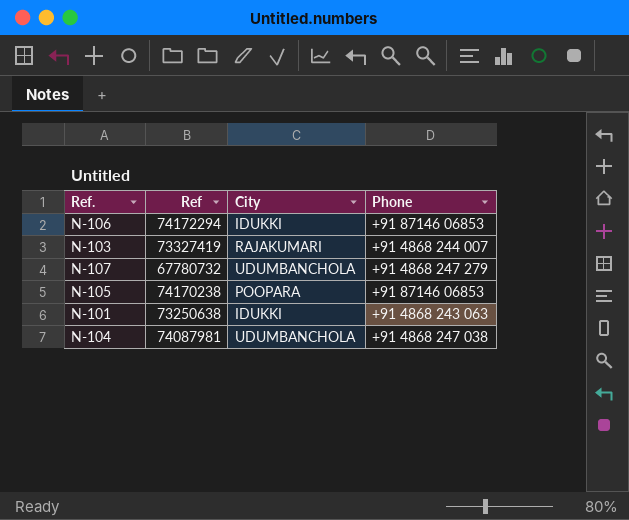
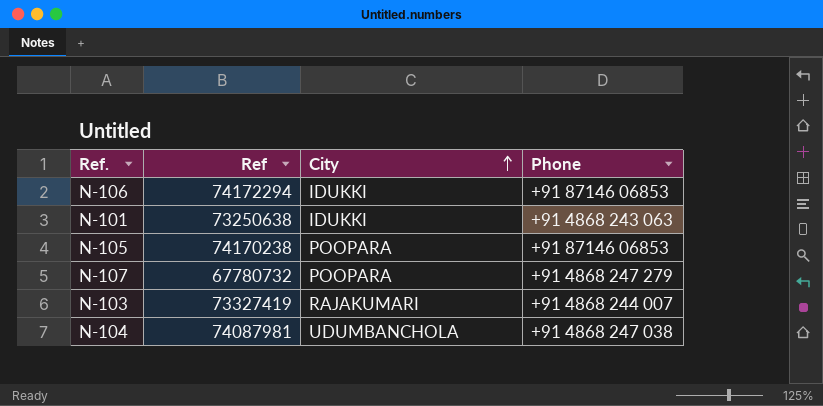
row order: none -> City ascending
N-107 | City: UDUMBANCHOLA -> POOPARA

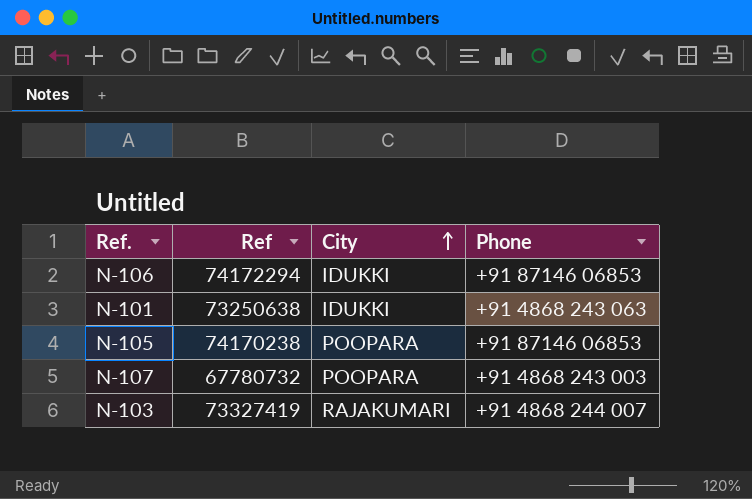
row N-104: 74087981 | UDUMBANCHOLA | +91 4868 247 038 -> none
N-107 | Phone: +91 4868 247 279 -> +91 4868 243 003

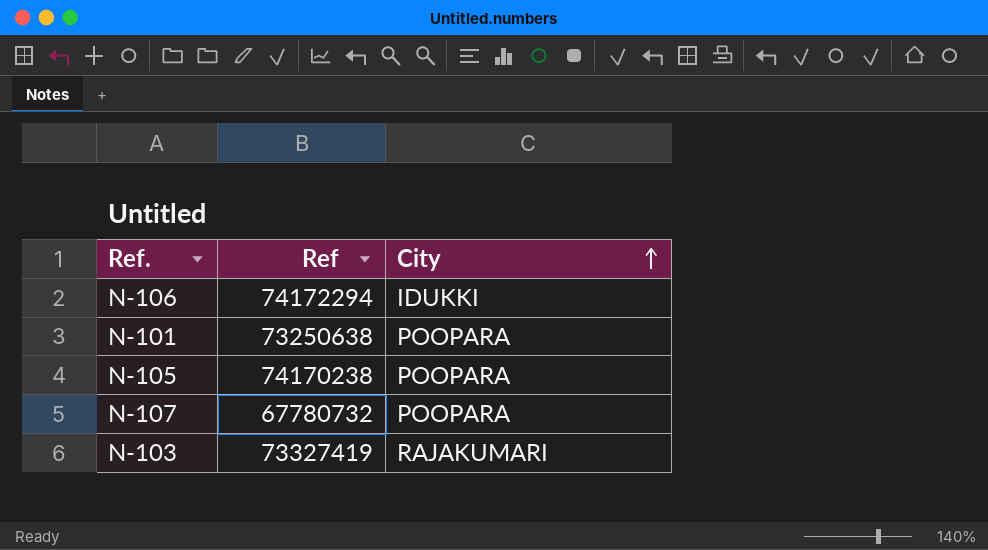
column Phone | position: 4 -> none
N-101 | City: IDUKKI -> POOPARA

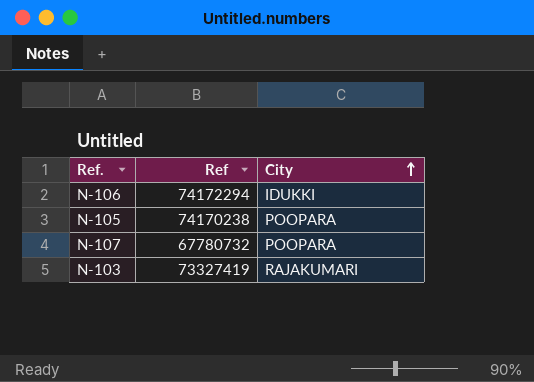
row N-101: 73250638 | POOPARA -> none

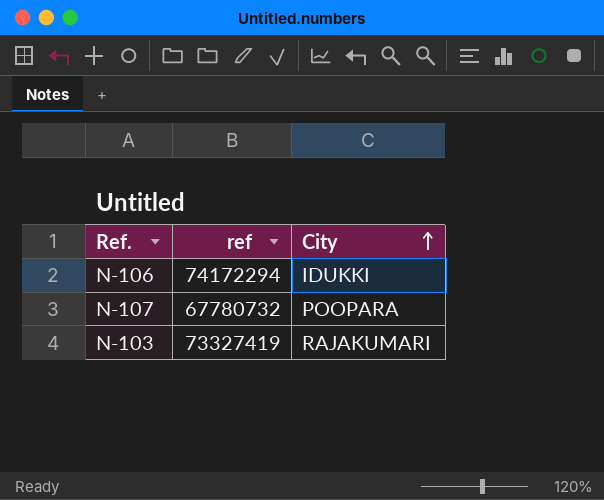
column name: Ref -> ref
row N-105: 74170238 | POOPARA -> none

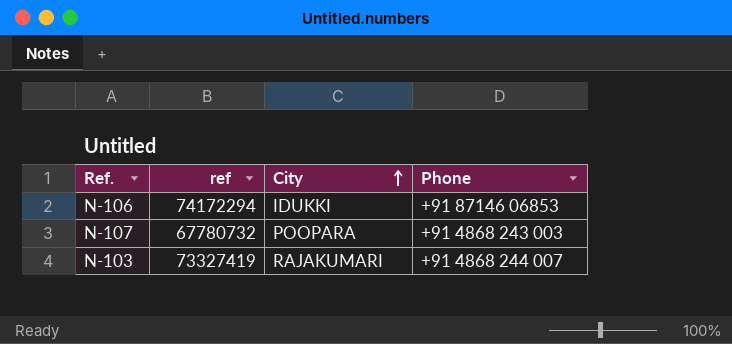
column Phone | position: none -> 4

